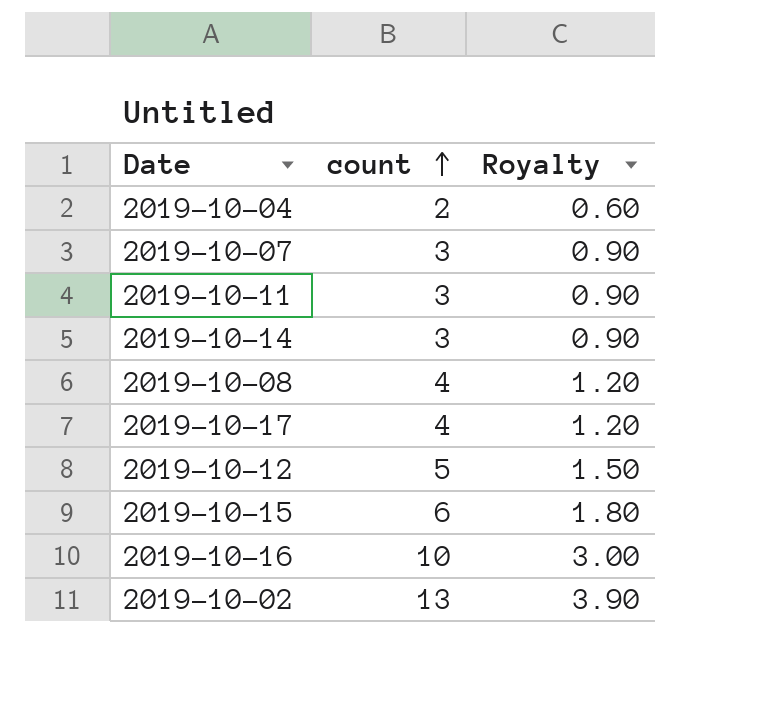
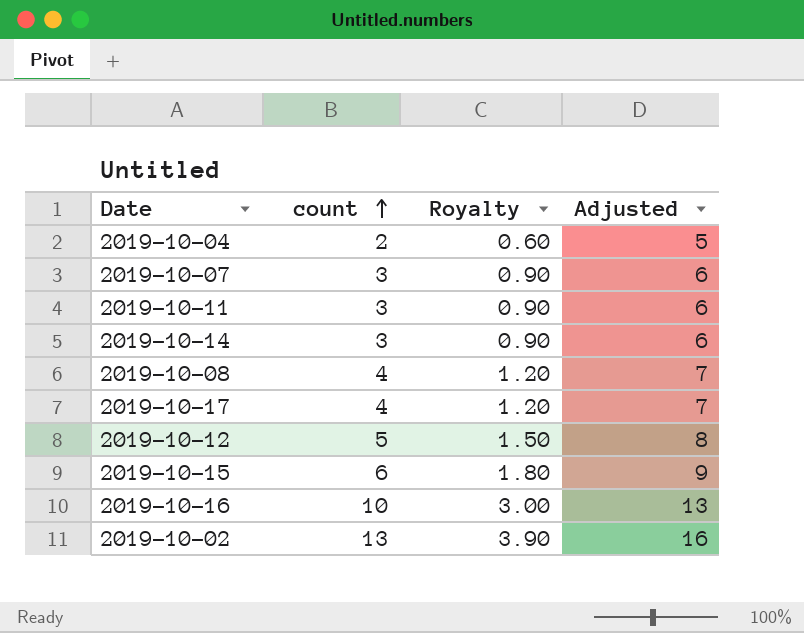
column Adjusted | formula: none -> [count] + 3

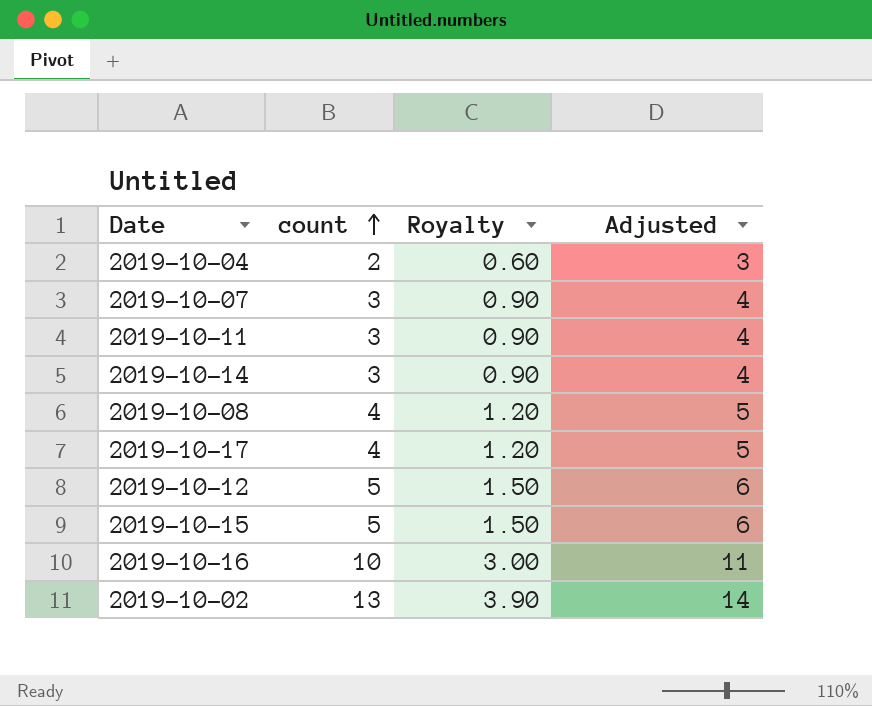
column Adjusted | formula: [count] + 3 -> [count] + 1
2019-10-15 | count: 6 -> 5
2019-10-15 | Royalty: 1.80 -> 1.50

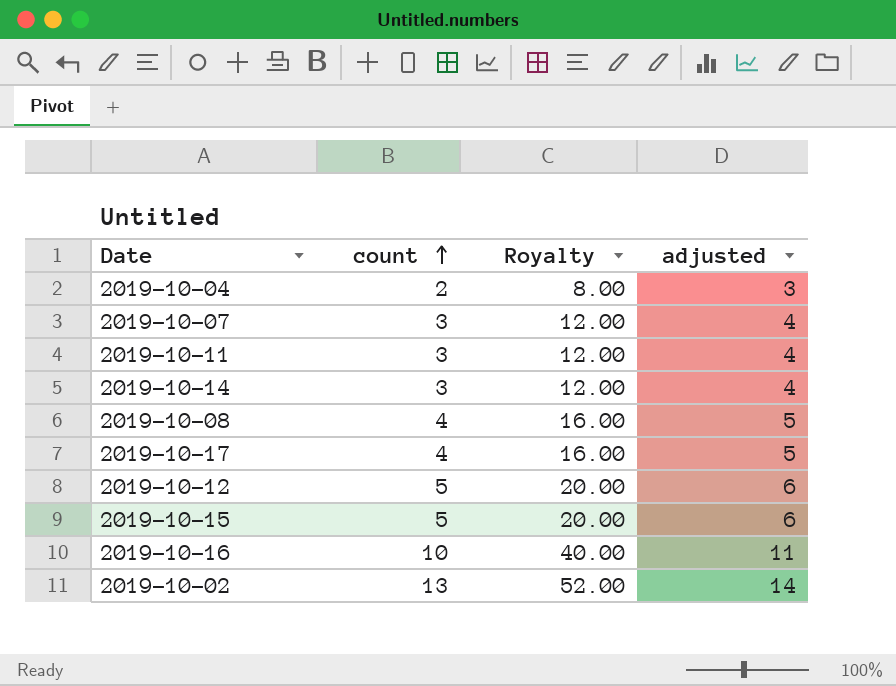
column Royalty | formula: [count] * 0.3 -> [count] * 4
column name: Adjusted -> adjusted

